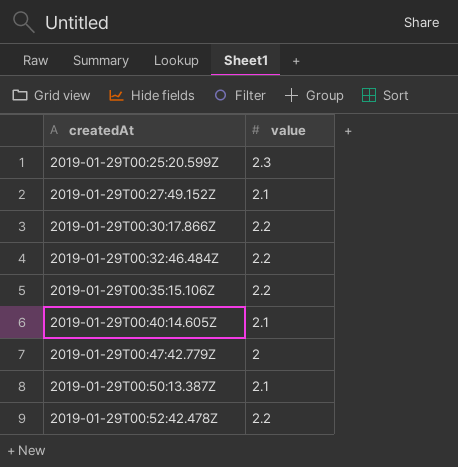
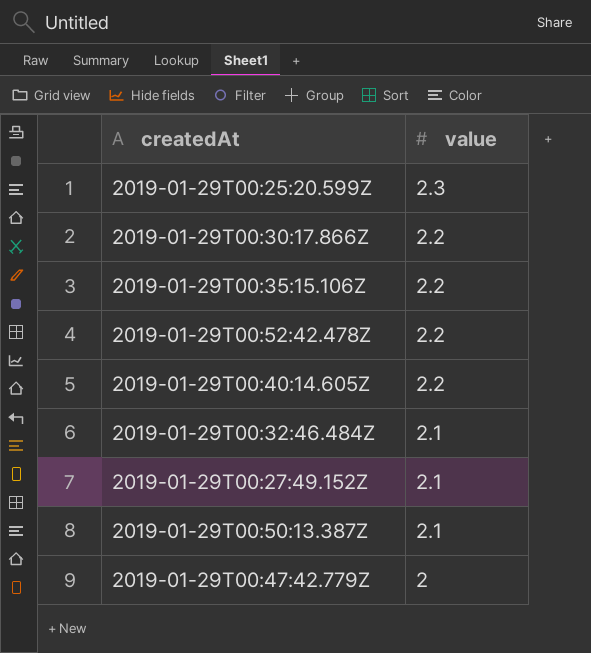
row order: createdAt ascending -> value descending
2019-01-29T00:40:14.605Z | value: 2.1 -> 2.2
2019-01-29T00:32:46.484Z | value: 2.2 -> 2.1

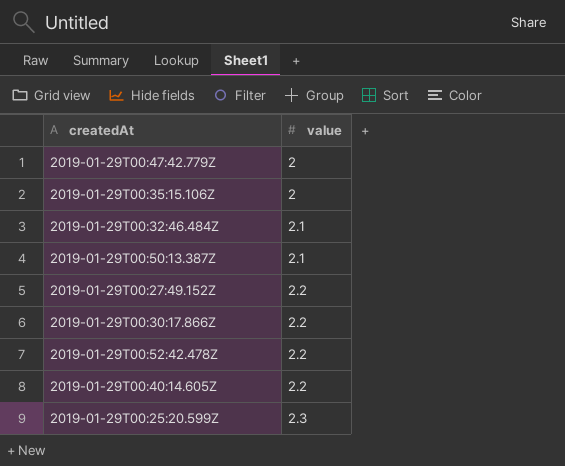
row order: value descending -> value ascending
2019-01-29T00:35:15.106Z | value: 2.2 -> 2
2019-01-29T00:27:49.152Z | value: 2.1 -> 2.2

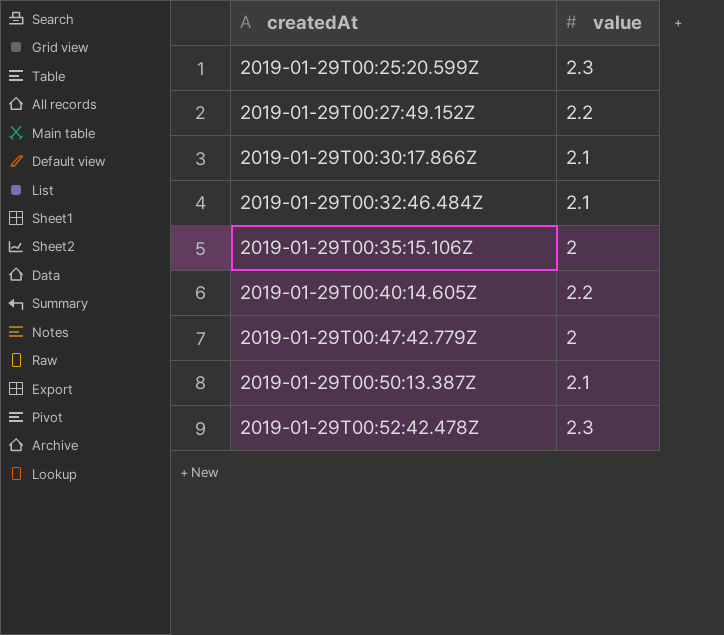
row order: value ascending -> createdAt ascending
2019-01-29T00:30:17.866Z | value: 2.2 -> 2.1
2019-01-29T00:52:42.478Z | value: 2.2 -> 2.3

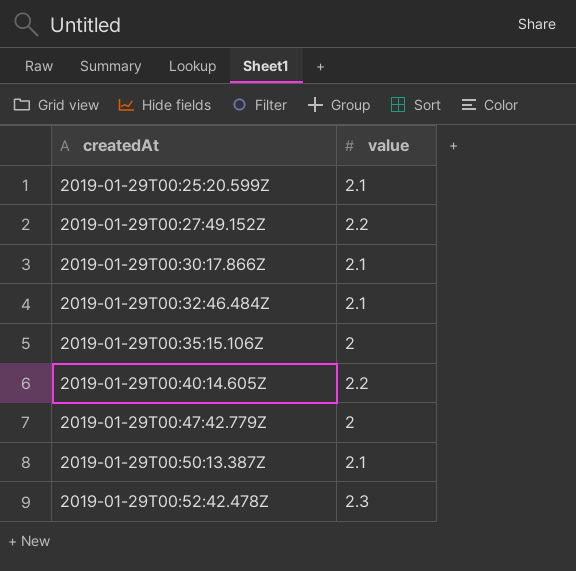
2019-01-29T00:25:20.599Z | value: 2.3 -> 2.1

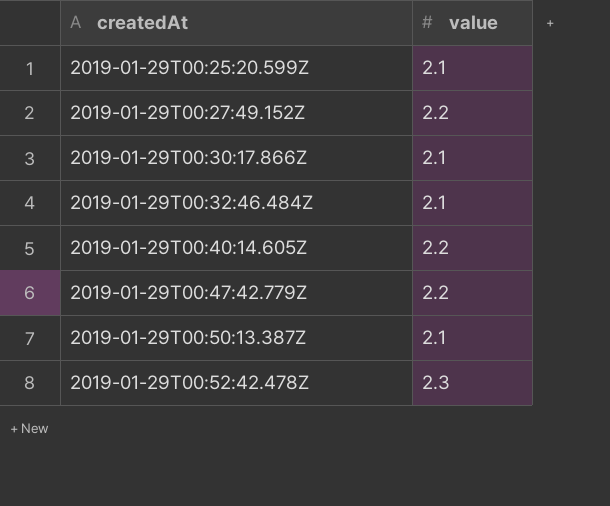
row 2019-01-29T00:35:15.106Z: 2 -> none
2019-01-29T00:47:42.779Z | value: 2 -> 2.2

